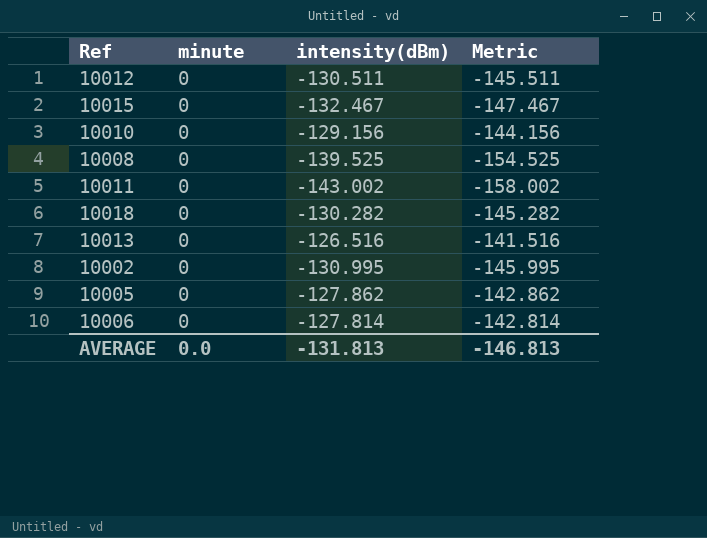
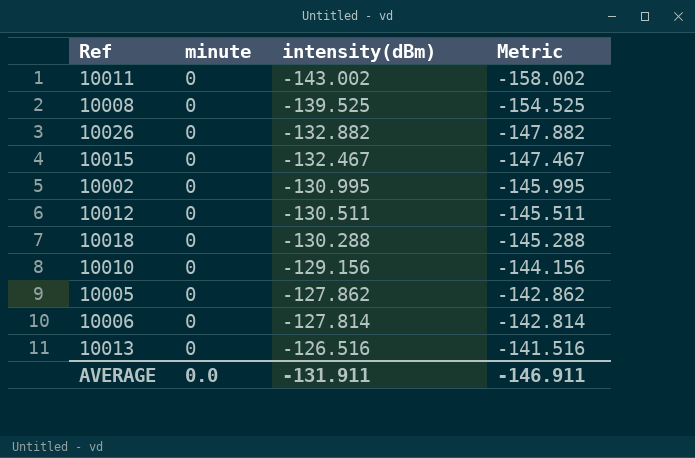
row order: none -> intensity(dBm) ascending
row 10026: none -> 0 | -132.882 | -147.882
10018 | intensity(dBm): -130.282 -> -130.288
10018 | Metric: -145.282 -> -145.288
AVERAGE | intensity(dBm): -131.813 -> -131.911
AVERAGE | Metric: -146.813 -> -146.911

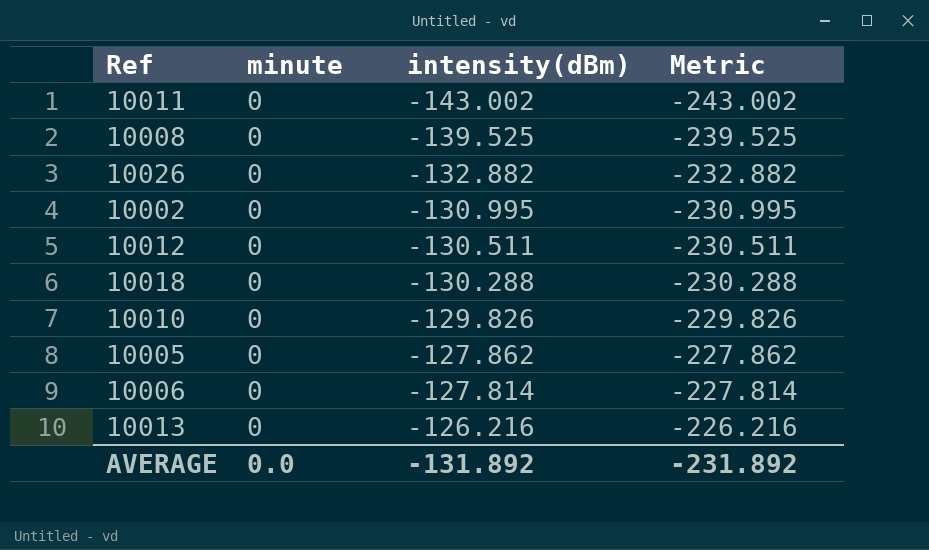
column Metric | formula: [intensity(dBm)] - 15 -> [intensity(dBm)] - 100
row 10015: 0 | -132.467 | -147.467 -> none
10010 | intensity(dBm): -129.156 -> -129.826
10013 | intensity(dBm): -126.516 -> -126.216
AVERAGE | intensity(dBm): -131.911 -> -131.892
AVERAGE | Metric: -146.911 -> -231.892

